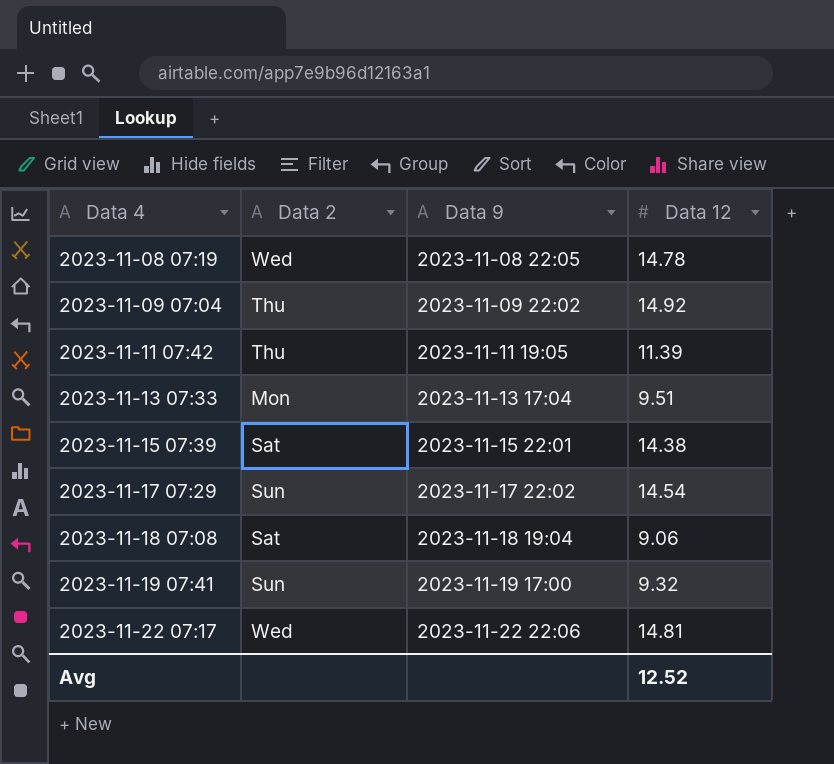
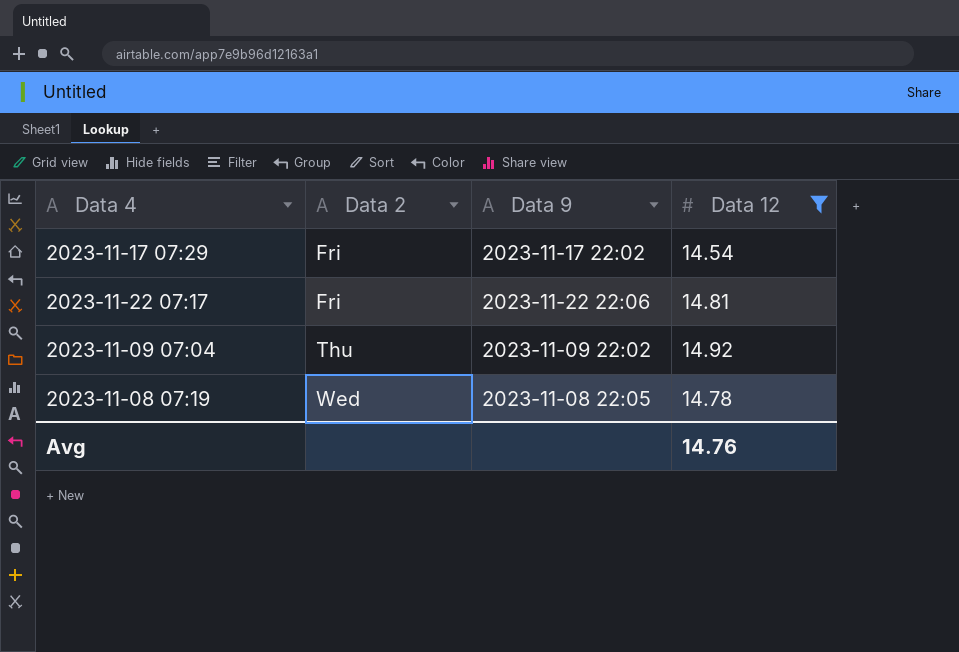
filter: none -> Data 12 >= 14.54
row order: Data 4 ascending -> Data 2 ascending
2023-11-17 07:29 | Data 2: Sun -> Fri
2023-11-22 07:17 | Data 2: Wed -> Fri
Avg | Data 12: 12.52 -> 14.76

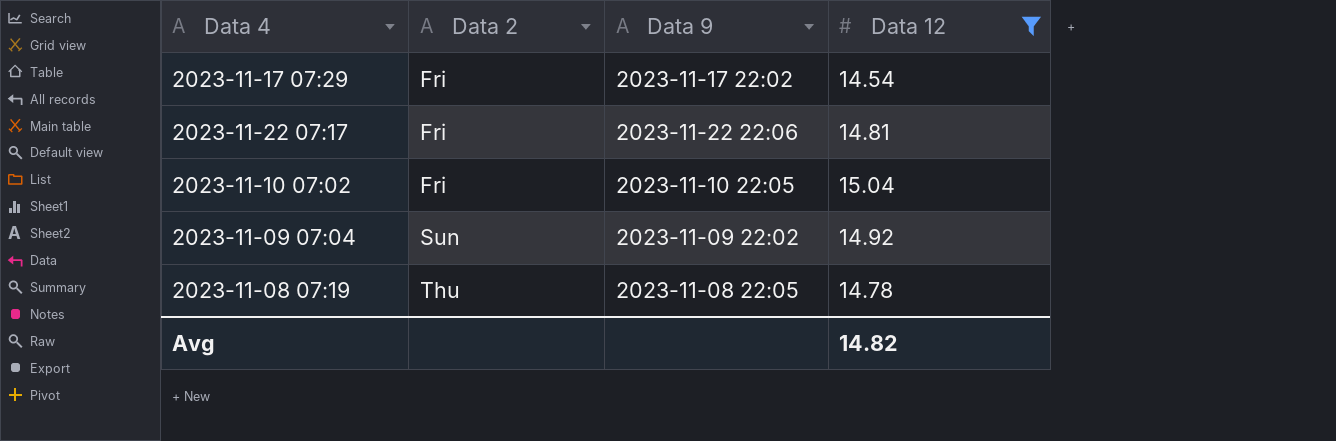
row 2023-11-10 07:02: none -> Fri | 2023-11-10 22:05 | 15.04
2023-11-09 07:04 | Data 2: Thu -> Sun
2023-11-08 07:19 | Data 2: Wed -> Thu
Avg | Data 12: 14.76 -> 14.82

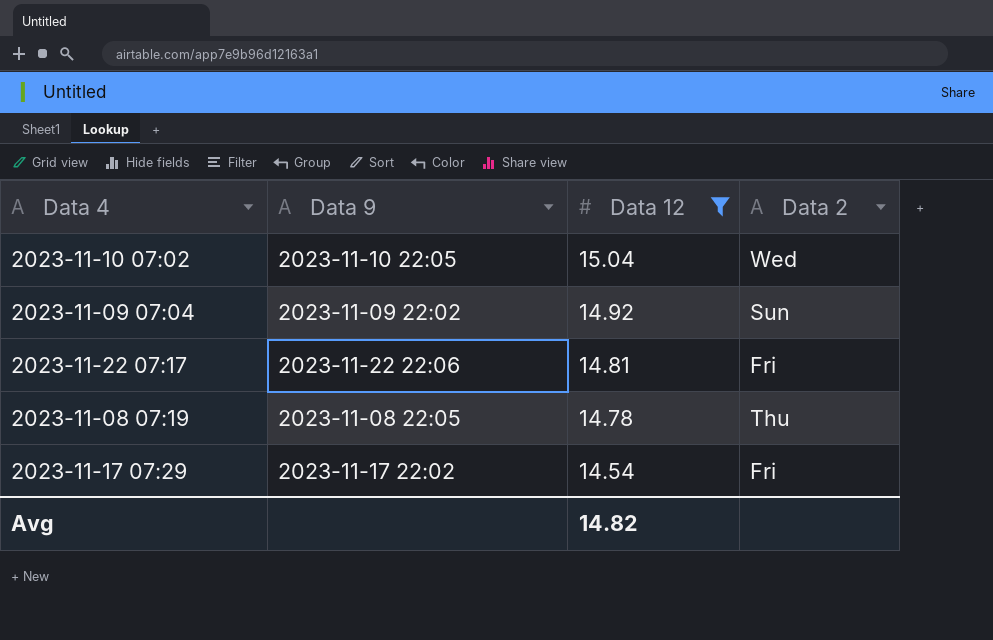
row order: Data 2 ascending -> Data 12 descending
column Data 2 | position: 2 -> 4
2023-11-10 07:02 | Data 2: Fri -> Wed

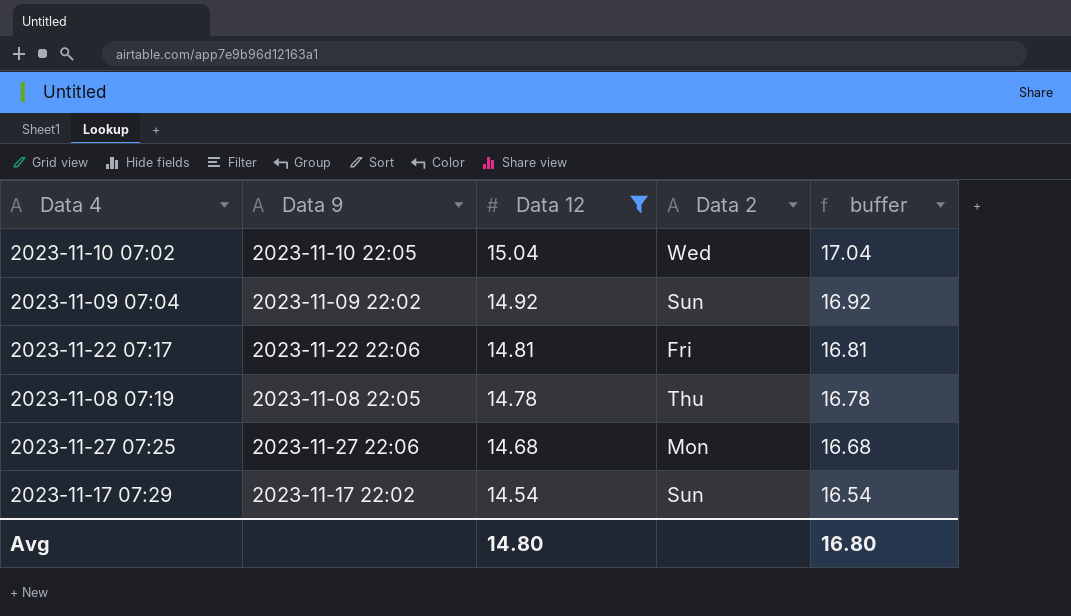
column buffer | formula: none -> [Data 12] + 2
row 2023-11-27 07:25: none -> 2023-11-27 22:06 | 14.68 | Mon | 16.68
2023-11-17 07:29 | Data 2: Fri -> Sun
Avg | Data 12: 14.82 -> 14.80

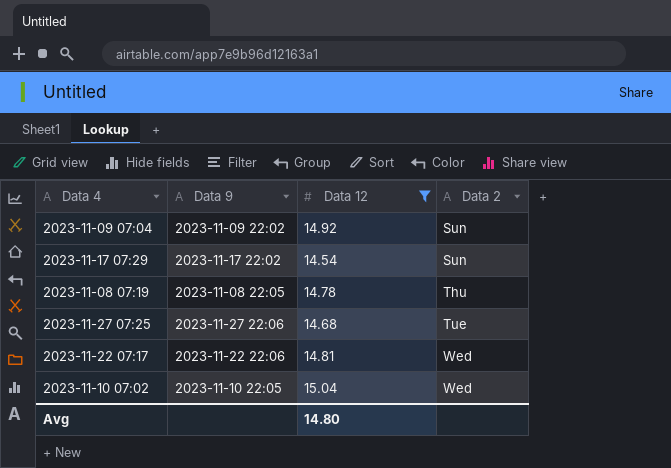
row order: Data 12 descending -> Data 2 ascending
column buffer | formula: [Data 12] + 2 -> none
2023-11-27 07:25 | Data 2: Mon -> Tue
2023-11-22 07:17 | Data 2: Fri -> Wed

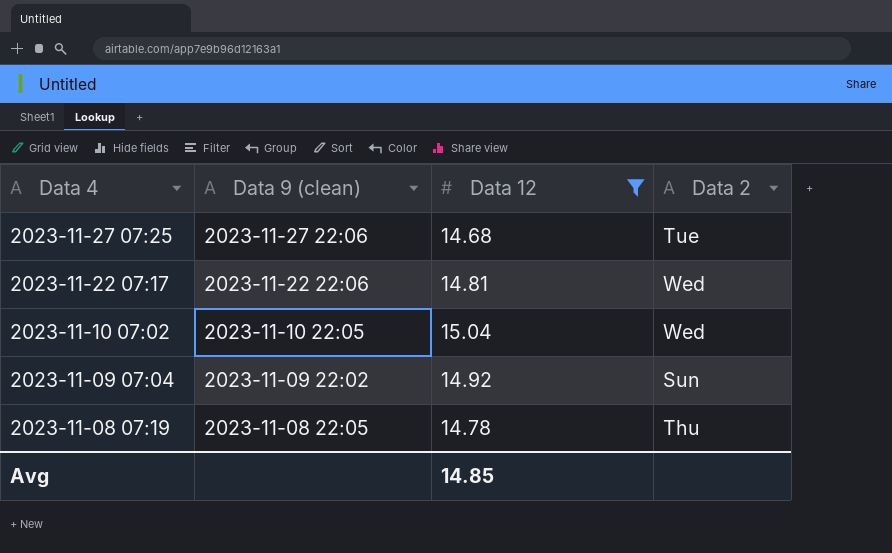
row order: Data 2 ascending -> Data 4 descending
column name: Data 9 -> Data 9 (clean)
row 2023-11-17 07:29: 2023-11-17 22:02 | 14.54 | Sun -> none
Avg | Data 12: 14.80 -> 14.85

